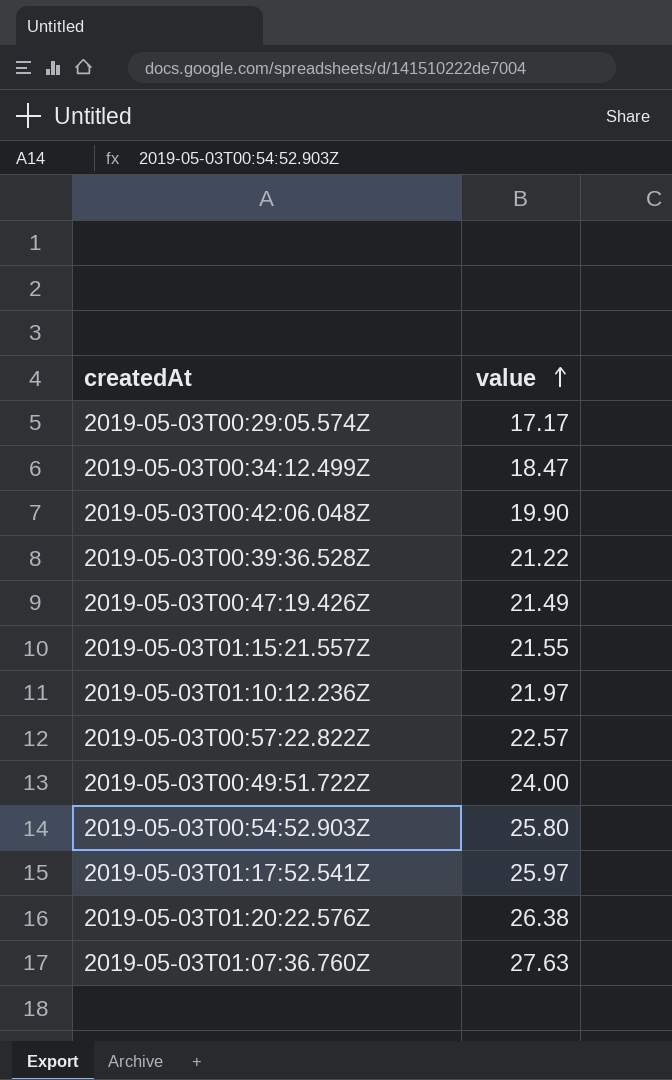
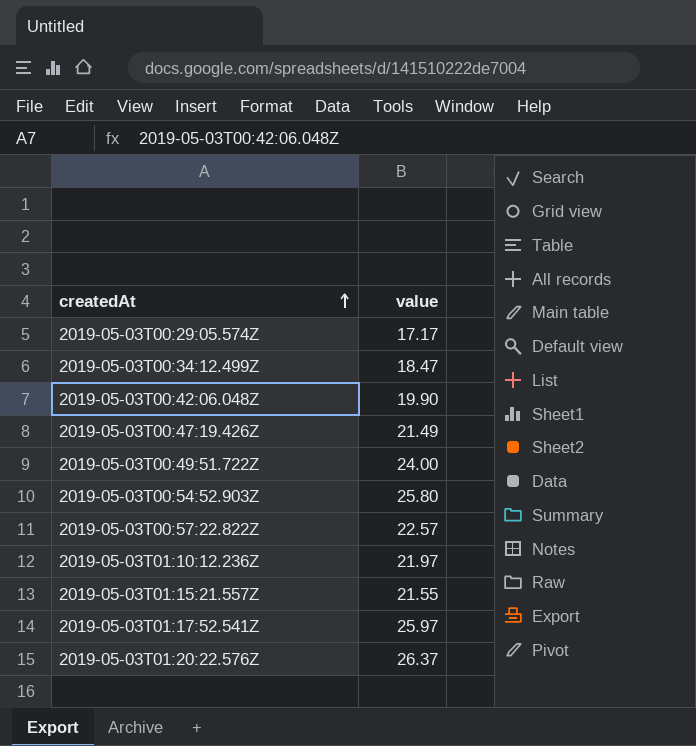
row order: value ascending -> createdAt ascending
row 2019-05-03T00:39:36.528Z: 21.22 -> none
row 2019-05-03T01:07:36.760Z: 27.63 -> none
2019-05-03T01:20:22.576Z | value: 26.38 -> 26.37

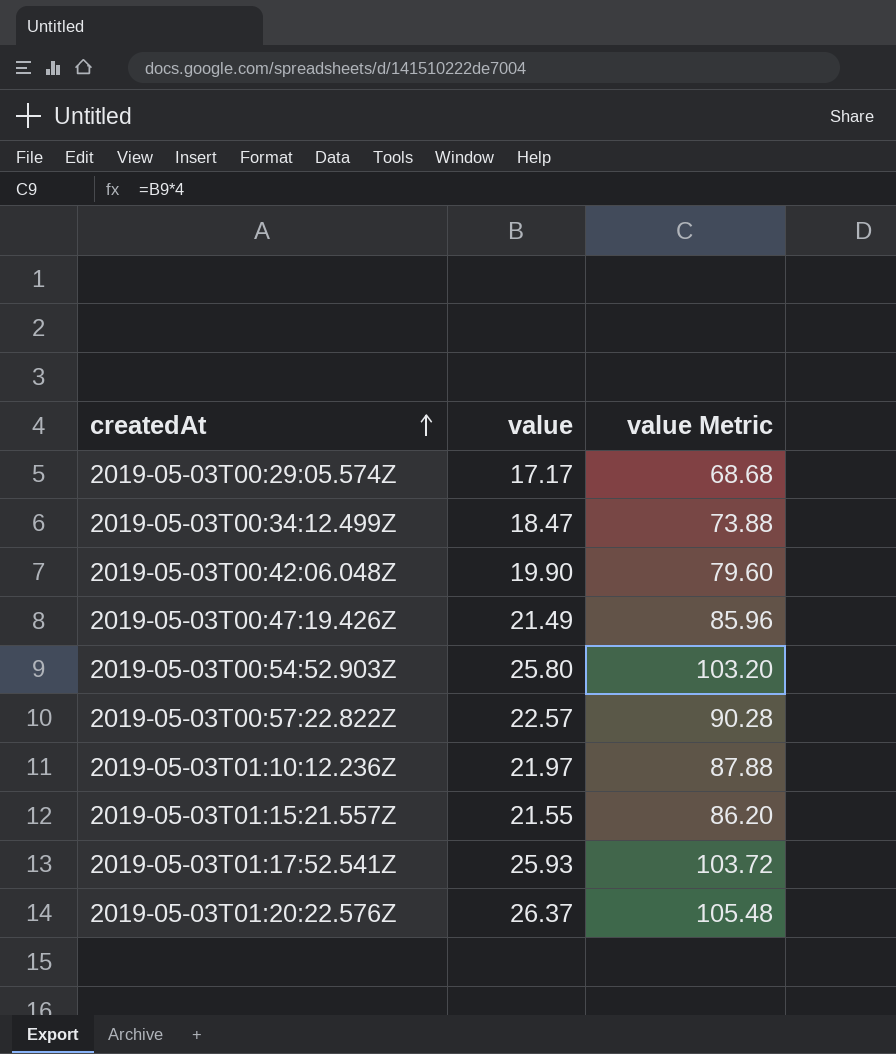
column value Metric | formula: none -> [value] * 4
row 2019-05-03T00:49:51.722Z: 24.00 -> none
2019-05-03T01:17:52.541Z | value: 25.97 -> 25.93

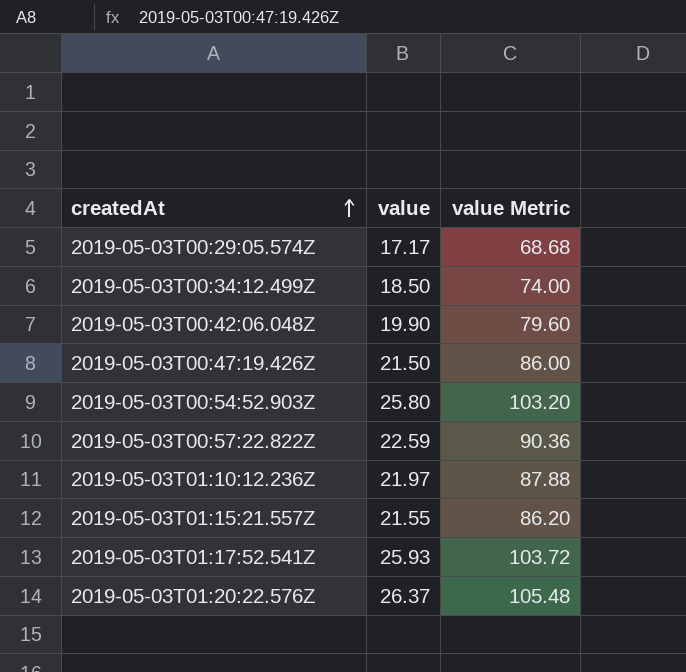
2019-05-03T00:34:12.499Z | value: 18.47 -> 18.50
2019-05-03T00:34:12.499Z | value Metric: 73.88 -> 74.00
2019-05-03T00:47:19.426Z | value: 21.49 -> 21.50
2019-05-03T00:47:19.426Z | value Metric: 85.96 -> 86.00
2019-05-03T00:57:22.822Z | value: 22.57 -> 22.59
2019-05-03T00:57:22.822Z | value Metric: 90.28 -> 90.36

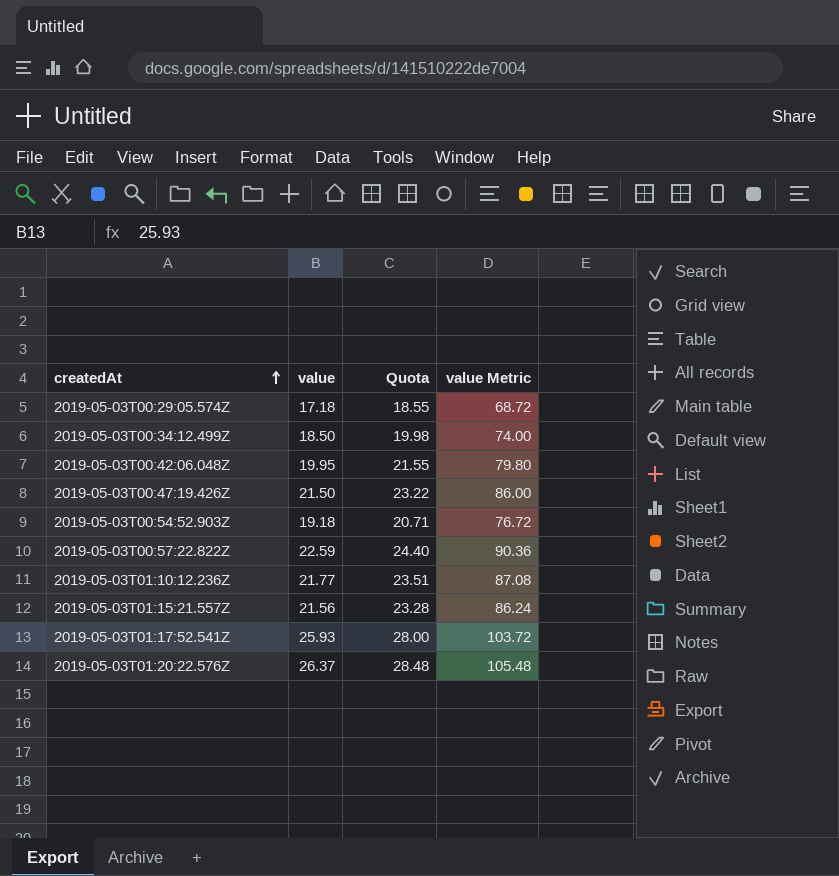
column Quota | formula: none -> [value] * 1.08
2019-05-03T00:29:05.574Z | value: 17.17 -> 17.18
2019-05-03T00:29:05.574Z | value Metric: 68.68 -> 68.72
2019-05-03T00:42:06.048Z | value: 19.90 -> 19.95
2019-05-03T00:42:06.048Z | value Metric: 79.60 -> 79.80
2019-05-03T00:54:52.903Z | value: 25.80 -> 19.18
2019-05-03T00:54:52.903Z | value Metric: 103.20 -> 76.72
2019-05-03T01:10:12.236Z | value: 21.97 -> 21.77
2019-05-03T01:10:12.236Z | value Metric: 87.88 -> 87.08
2019-05-03T01:15:21.557Z | value: 21.55 -> 21.56
2019-05-03T01:15:21.557Z | value Metric: 86.20 -> 86.24

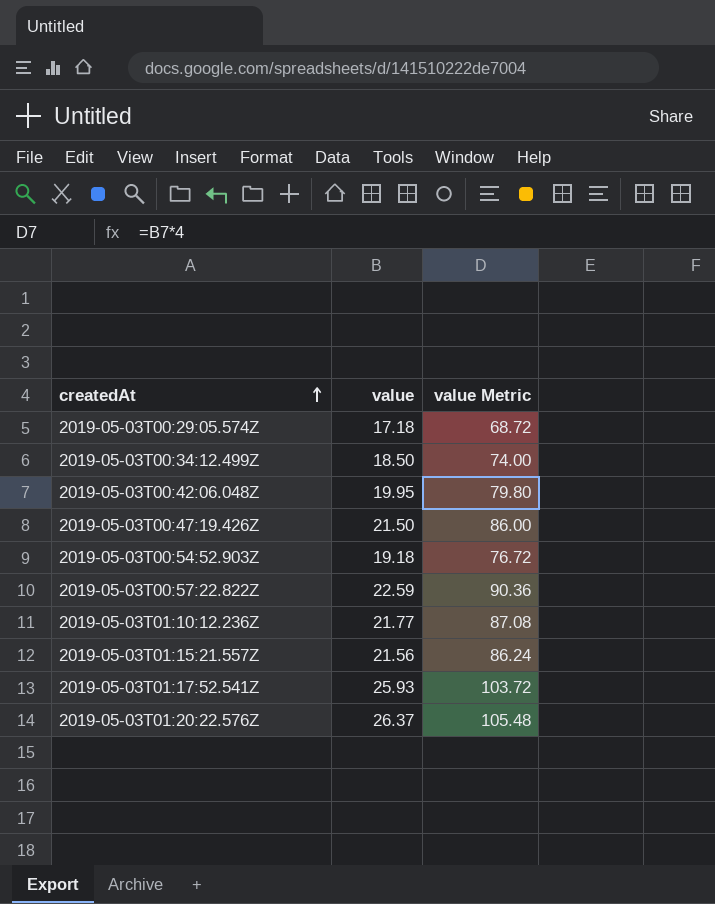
column Quota | formula: [value] * 1.08 -> none

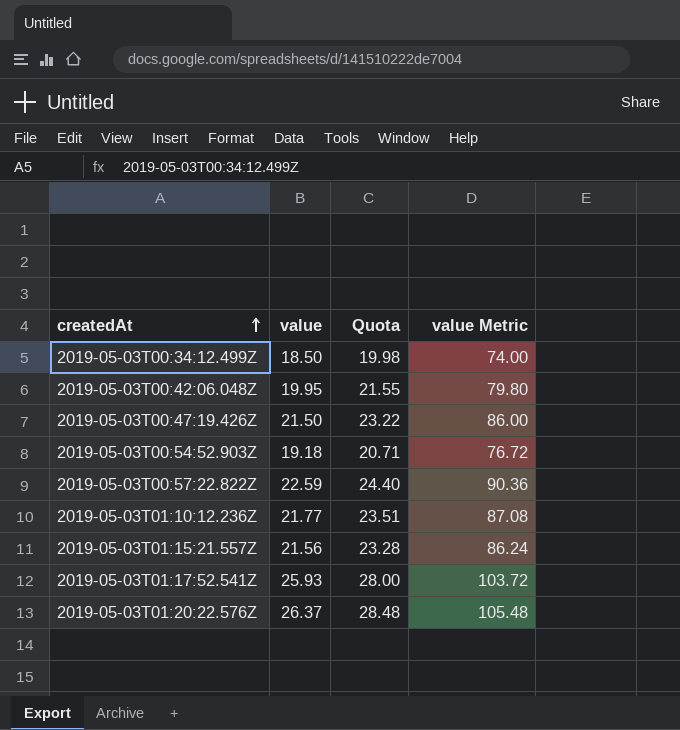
column Quota | formula: none -> [value] * 1.08
row 2019-05-03T00:29:05.574Z: 17.18 | 68.72 -> none

